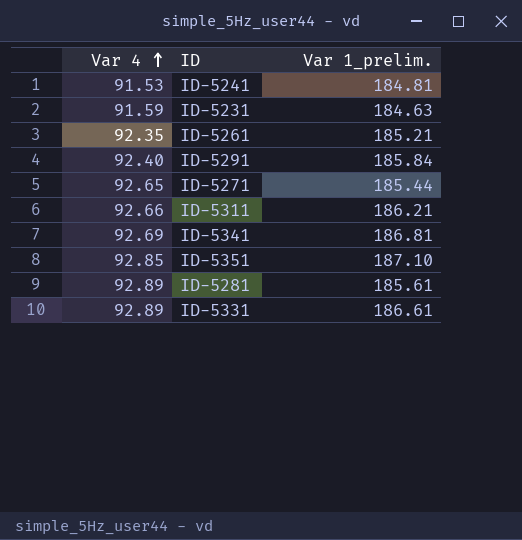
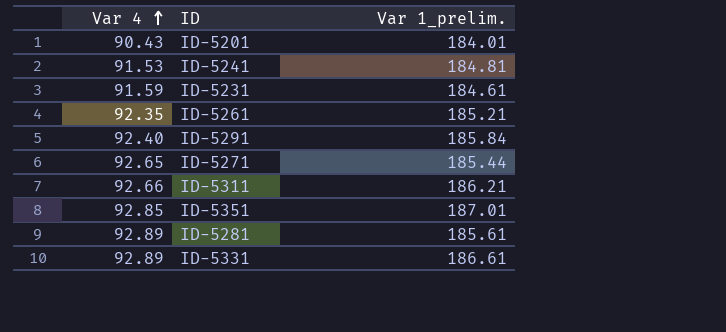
row ID-5341: 92.69 | 186.81 -> none
row ID-5201: none -> 90.43 | 184.01
ID-5231 | Var 1_prelim.: 184.63 -> 184.61
ID-5351 | Var 1_prelim.: 187.10 -> 187.01

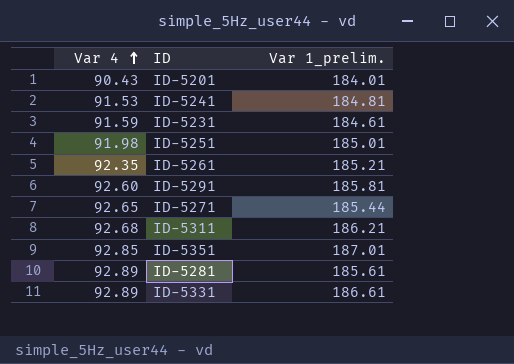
row ID-5251: none -> 91.98 | 185.01
ID-5291 | Var 4: 92.40 -> 92.60
ID-5291 | Var 1_prelim.: 185.84 -> 185.81
ID-5311 | Var 4: 92.66 -> 92.68

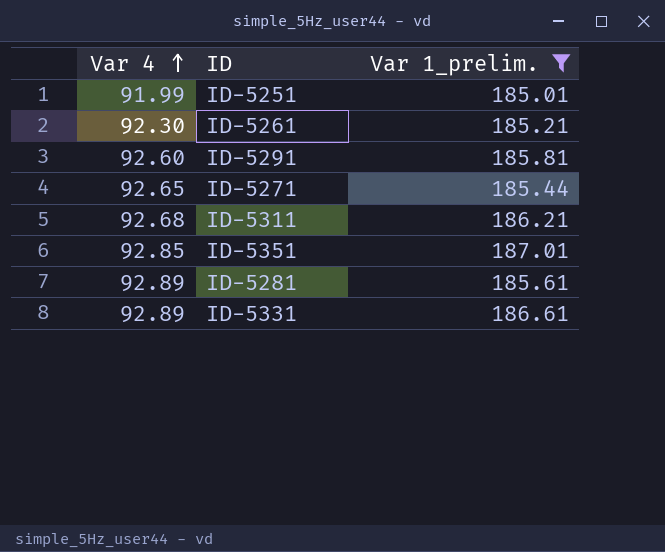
filter: none -> Var 1_prelim. >= 185.01
ID-5251 | Var 4: 91.98 -> 91.99
ID-5261 | Var 4: 92.35 -> 92.30

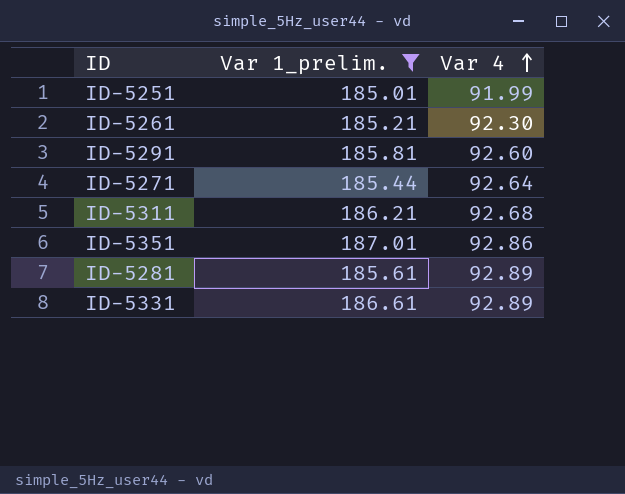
column Var 4 | position: 1 -> 3
ID-5271 | Var 4: 92.65 -> 92.64
ID-5351 | Var 4: 92.85 -> 92.86

